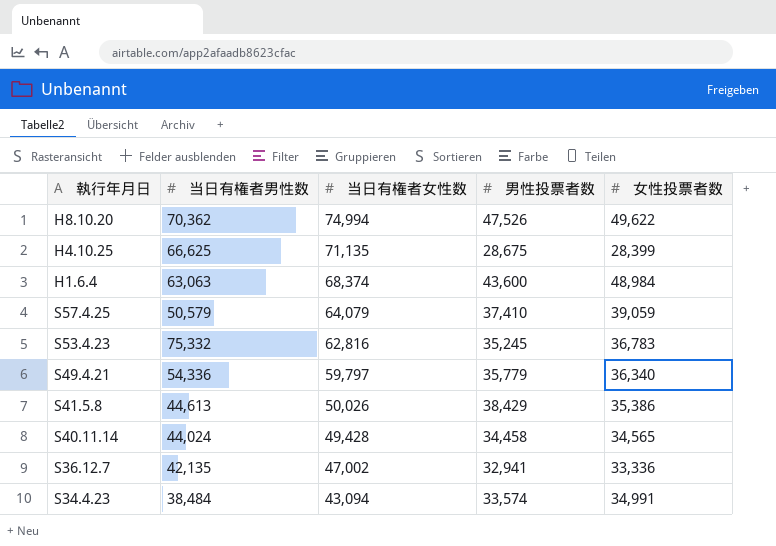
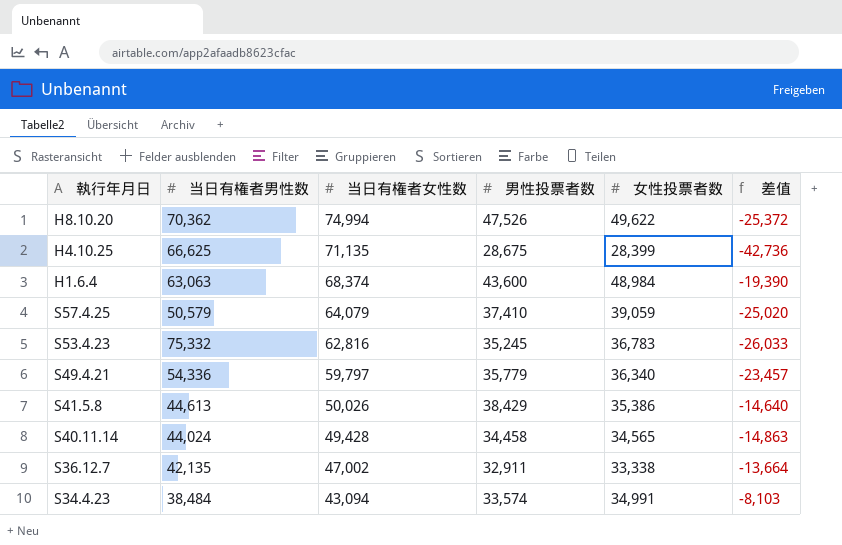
column 差值 | formula: none -> [女性投票者数] - [当日有権者女性数]
S36.12.7 | 男性投票者数: 32,941 -> 32,911
S36.12.7 | 女性投票者数: 33,336 -> 33,338

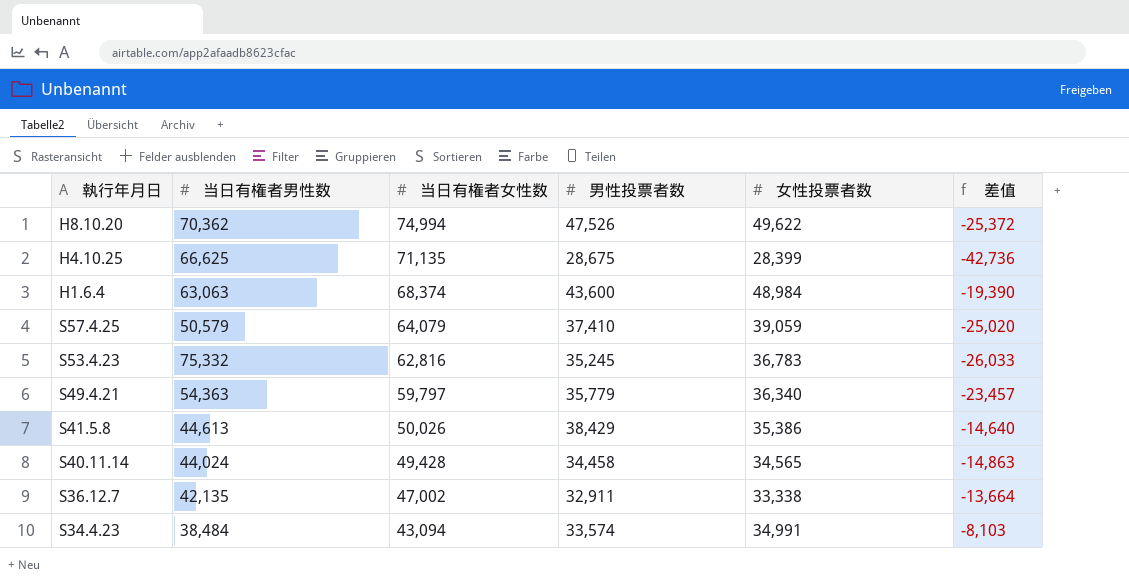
S49.4.21 | 当日有権者男性数: 54,336 -> 54,363

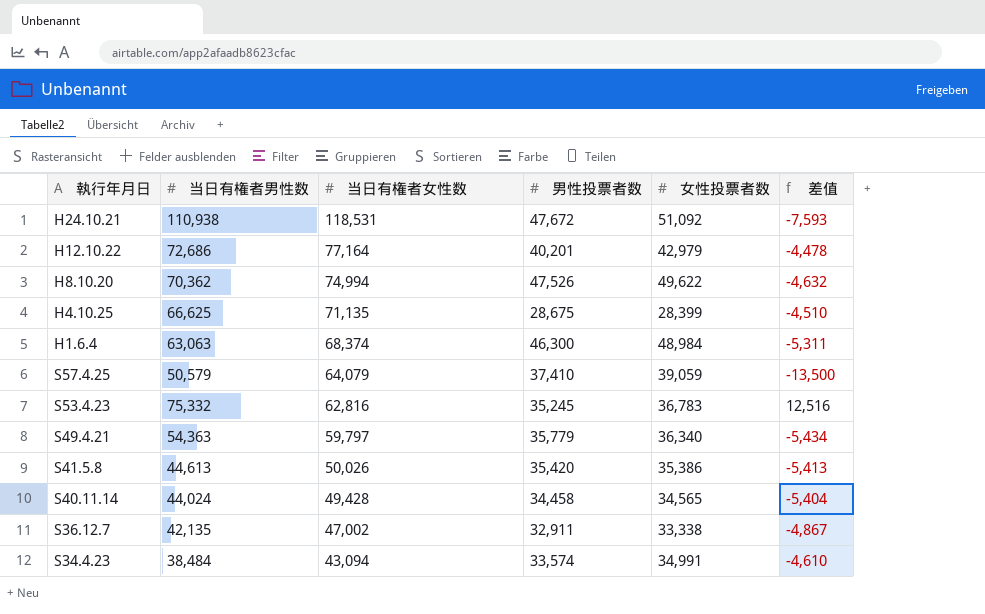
column 差值 | formula: [女性投票者数] - [当日有権者女性数] -> [当日有権者男性数] - [当日有権者女性数]
row H24.10.21: none -> 110,938 | 118,531 | 47,672 | 51,092 | -7,593
row H12.10.22: none -> 72,686 | 77,164 | 40,201 | 42,979 | -4,478
H1.6.4 | 男性投票者数: 43,600 -> 46,300
S41.5.8 | 男性投票者数: 38,429 -> 35,420

